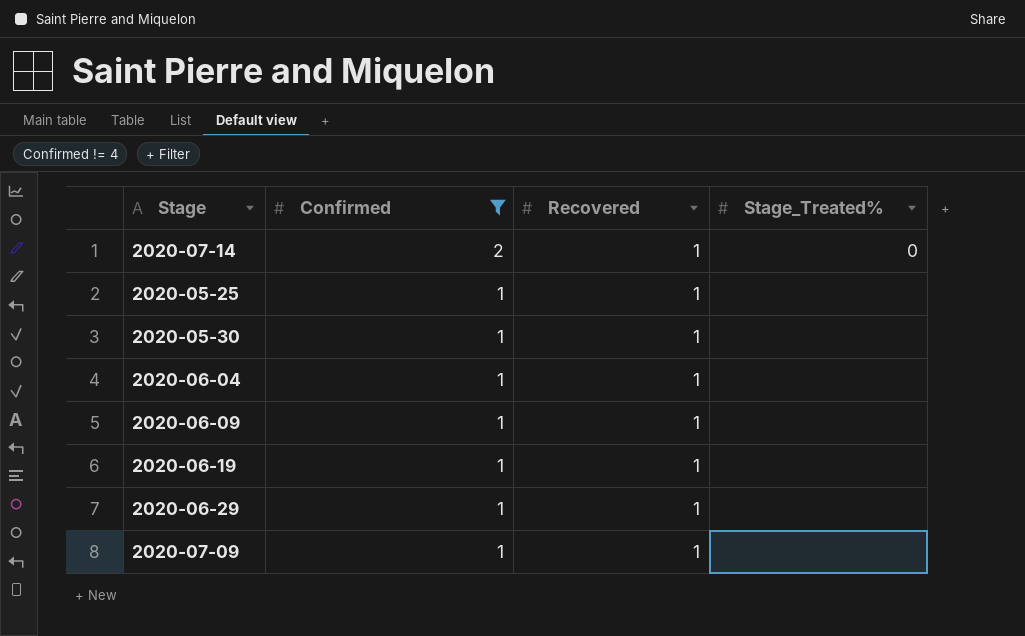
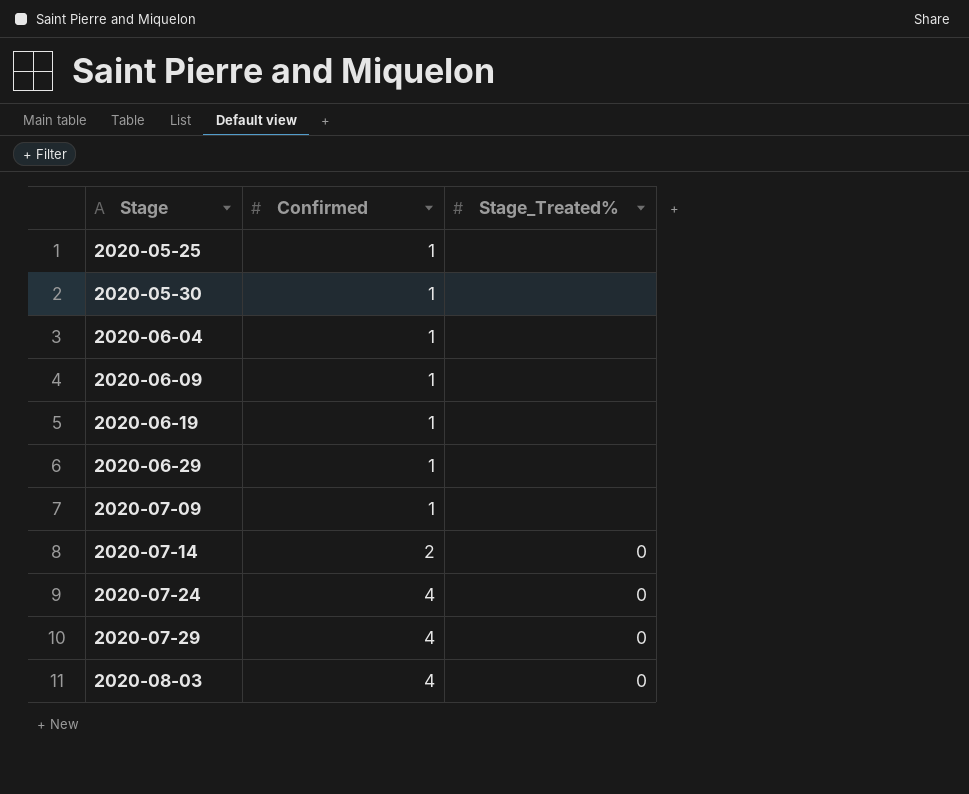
filter: Confirmed != 4 -> none
row order: Confirmed descending -> Stage ascending
column Recovered | position: 3 -> none

